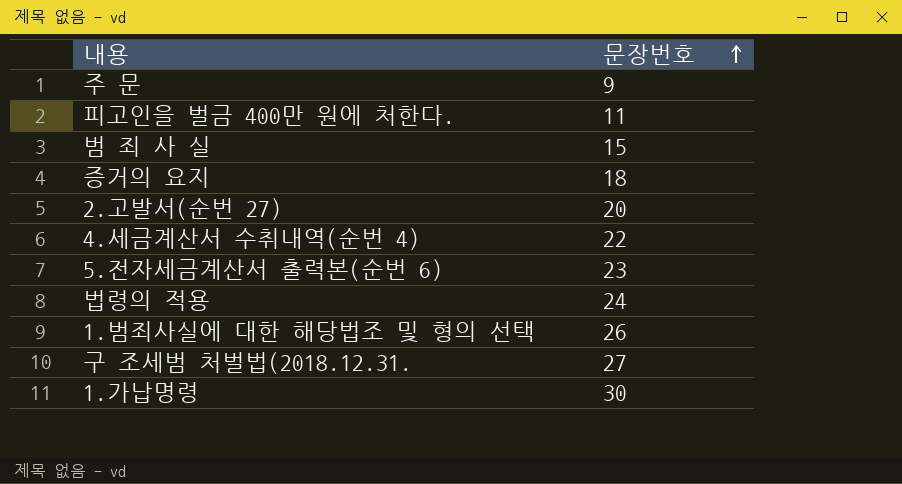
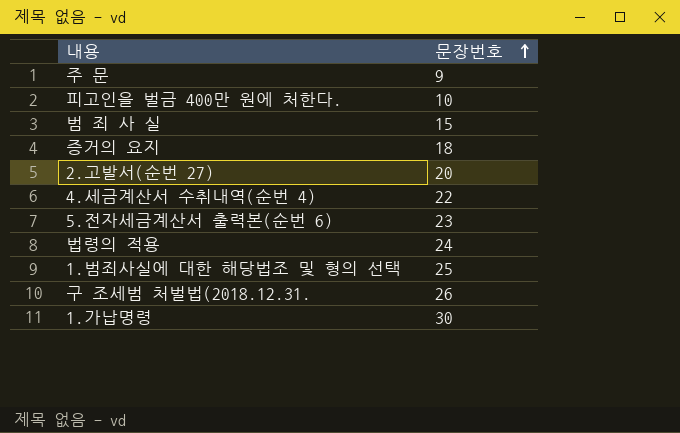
피고인을 벌금 400만 원에 처한다. | 문장번호: 11 -> 10
1.범죄사실에 대한 해당법조 및 형의 선택 | 문장번호: 26 -> 25
구 조세범 처벌법(2018.12.31. | 문장번호: 27 -> 26

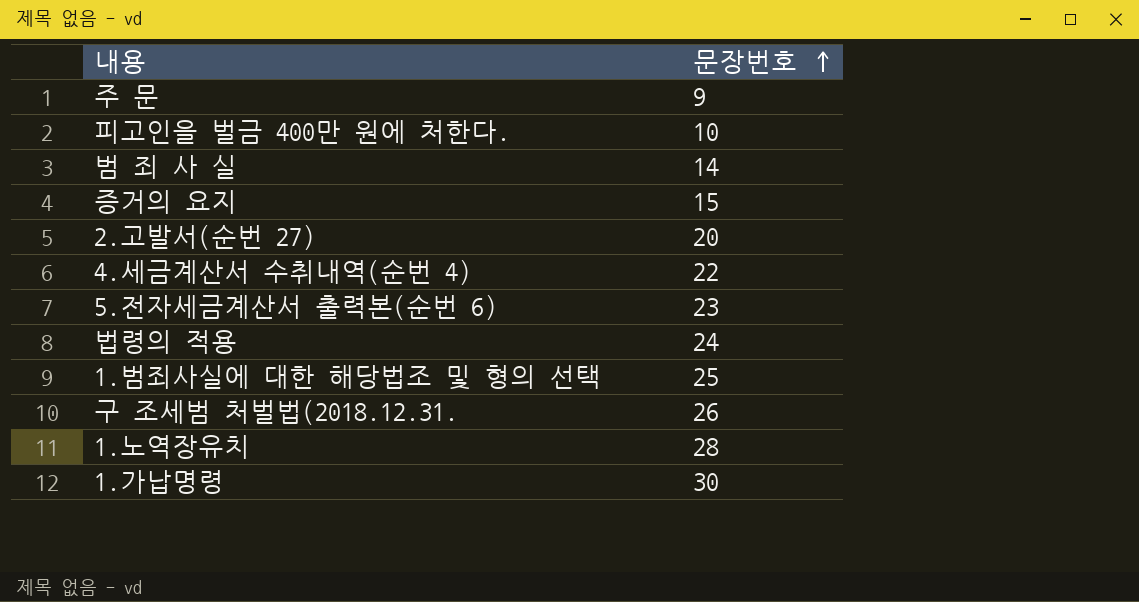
범 죄 사 실 | 문장번호: 15 -> 14
증거의 요지 | 문장번호: 18 -> 15
row 1.노역장유치: none -> 28

